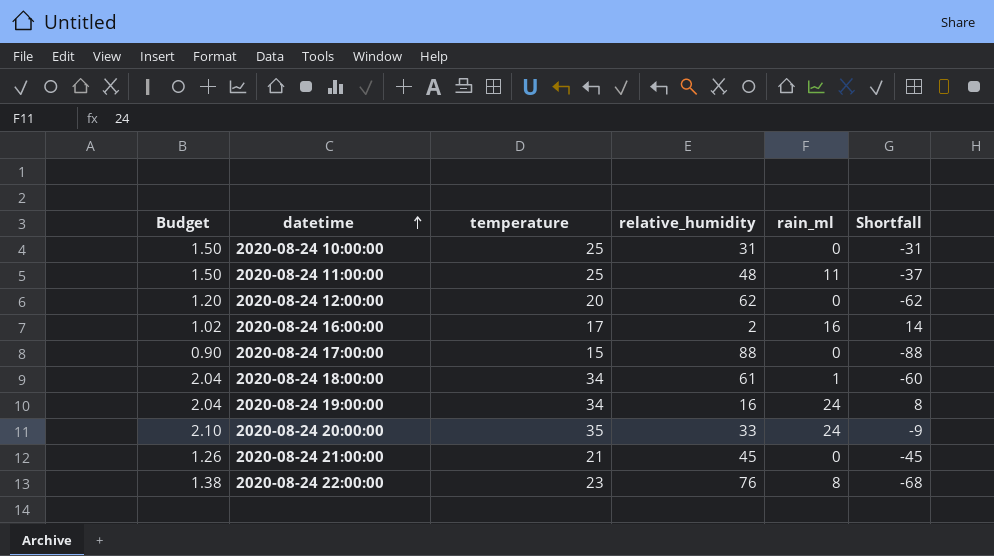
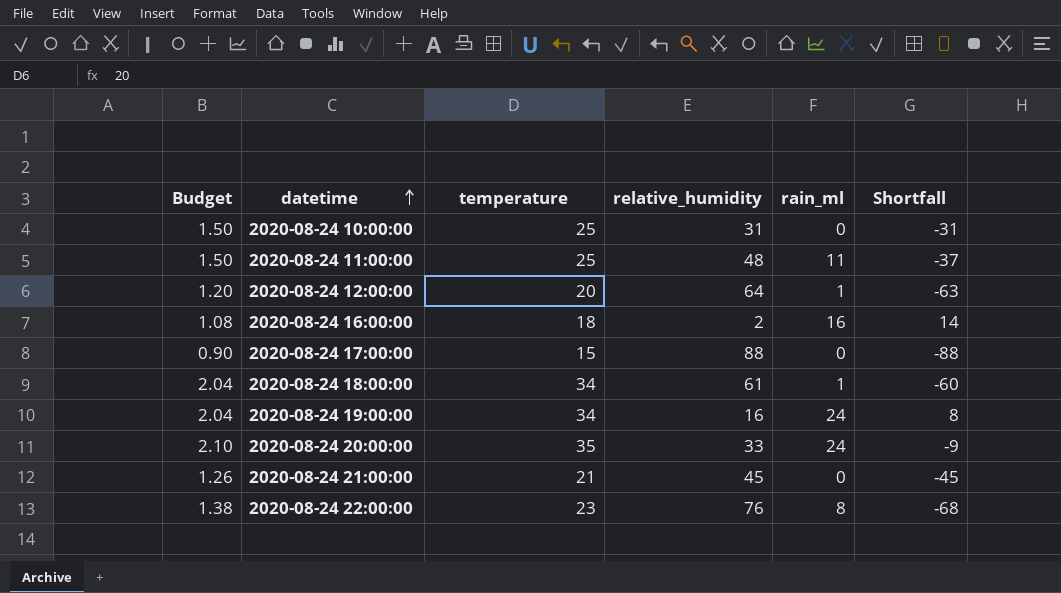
2020-08-24 12:00:00 | relative_humidity: 62 -> 64
2020-08-24 12:00:00 | rain_ml: 0 -> 1
2020-08-24 12:00:00 | Shortfall: -62 -> -63
2020-08-24 16:00:00 | Budget: 1.02 -> 1.08
2020-08-24 16:00:00 | temperature: 17 -> 18

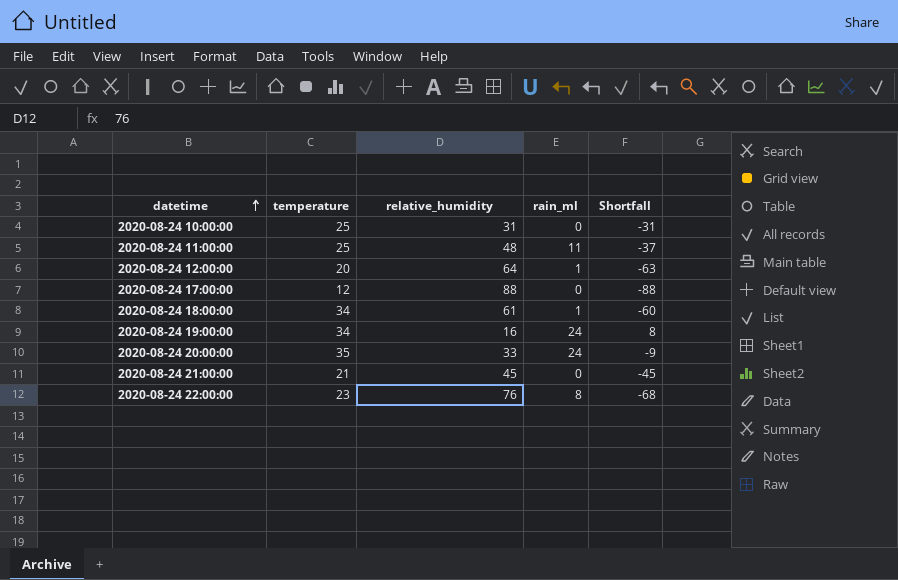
column Budget | formula: [temperature] * 0.06 -> none
row 2020-08-24 16:00:00: 1.08 | 18 | 2 | 16 | 14 -> none
2020-08-24 17:00:00 | temperature: 15 -> 12

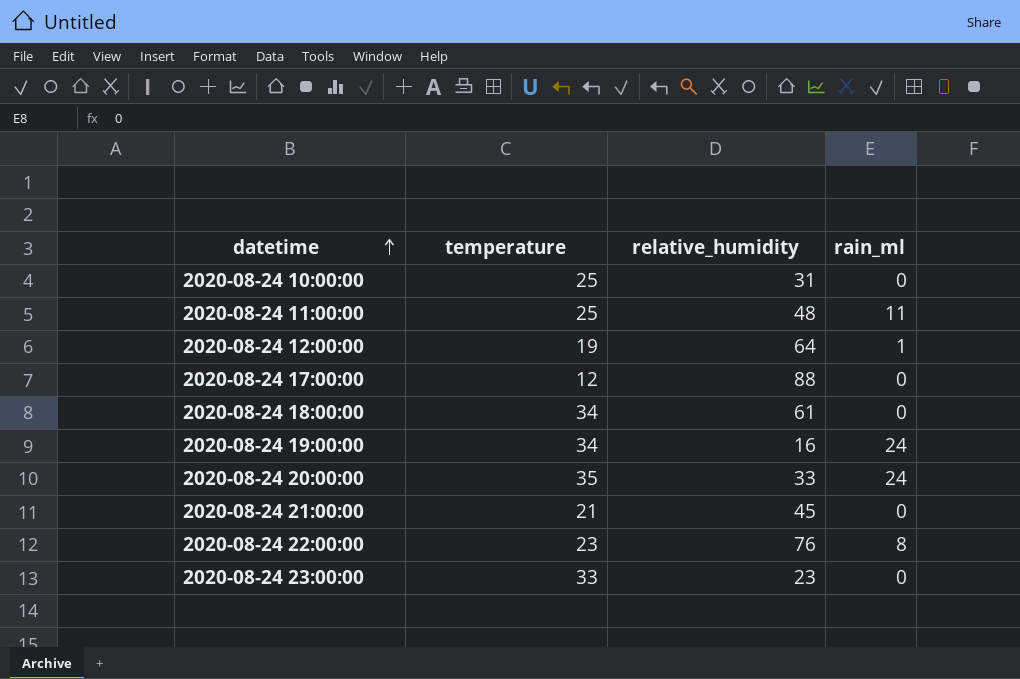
column Shortfall | formula: [rain_ml] - [relative_humidity] -> none
2020-08-24 12:00:00 | temperature: 20 -> 19
2020-08-24 18:00:00 | rain_ml: 1 -> 0
row 2020-08-24 23:00:00: none -> 33 | 23 | 0

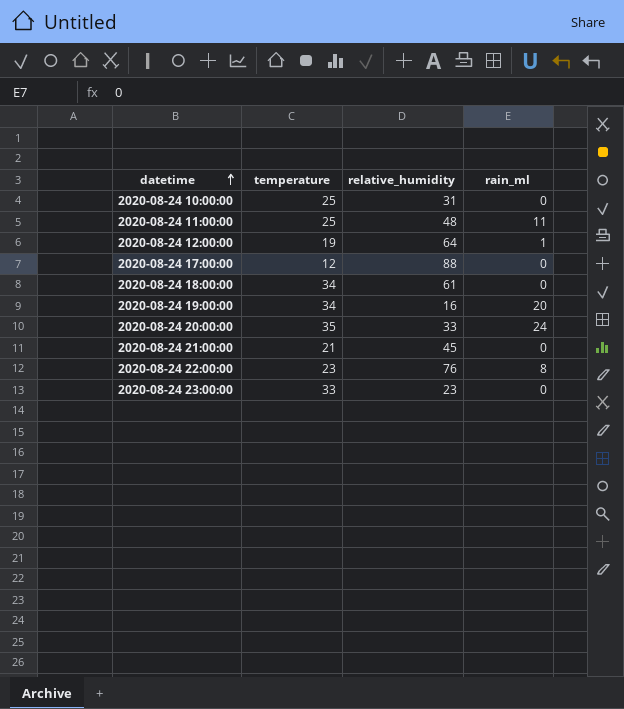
2020-08-24 19:00:00 | rain_ml: 24 -> 20

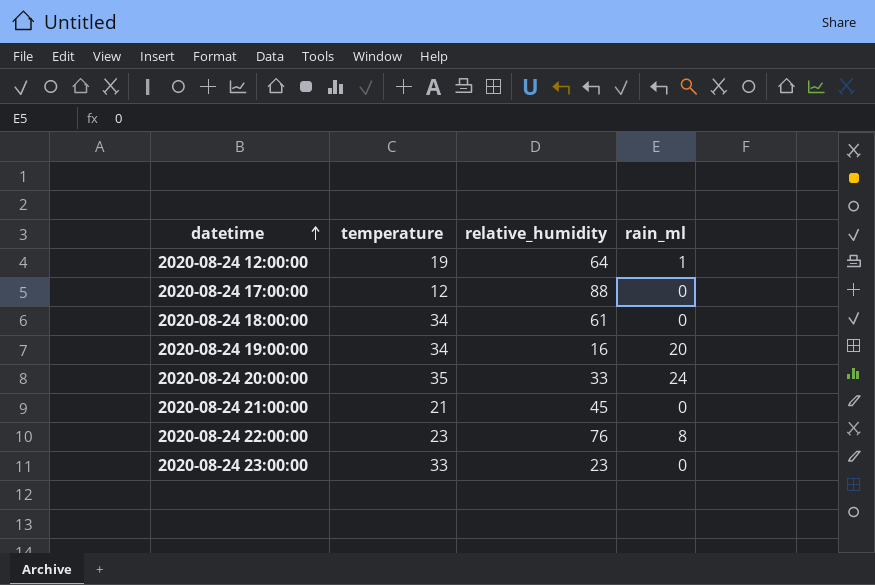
row 2020-08-24 10:00:00: 25 | 31 | 0 -> none
row 2020-08-24 11:00:00: 25 | 48 | 11 -> none

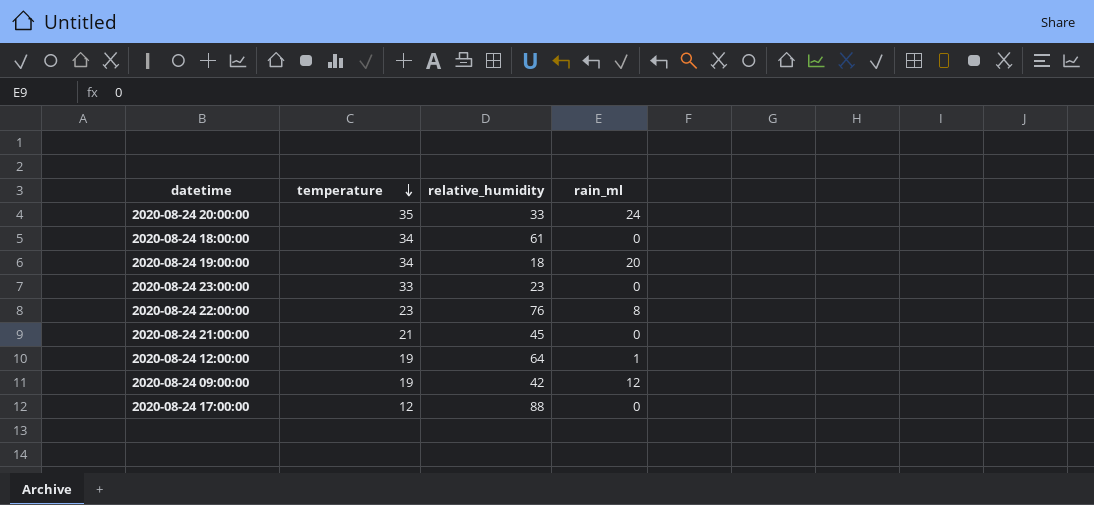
row order: datetime ascending -> temperature descending
2020-08-24 19:00:00 | relative_humidity: 16 -> 18
row 2020-08-24 09:00:00: none -> 19 | 42 | 12

